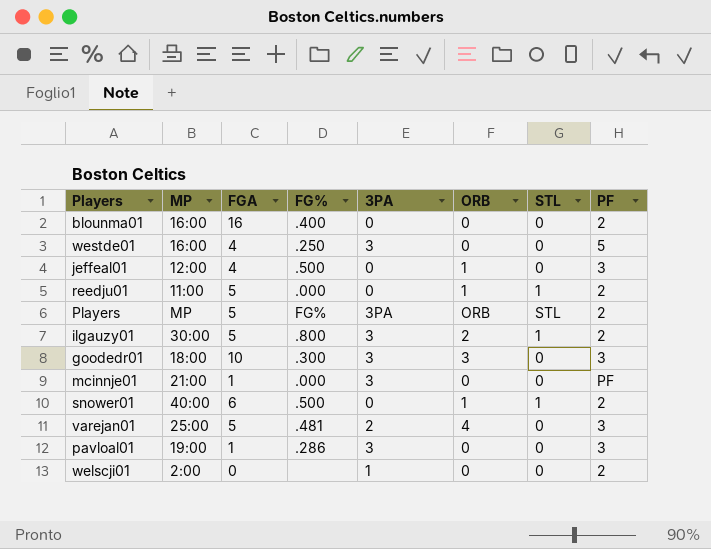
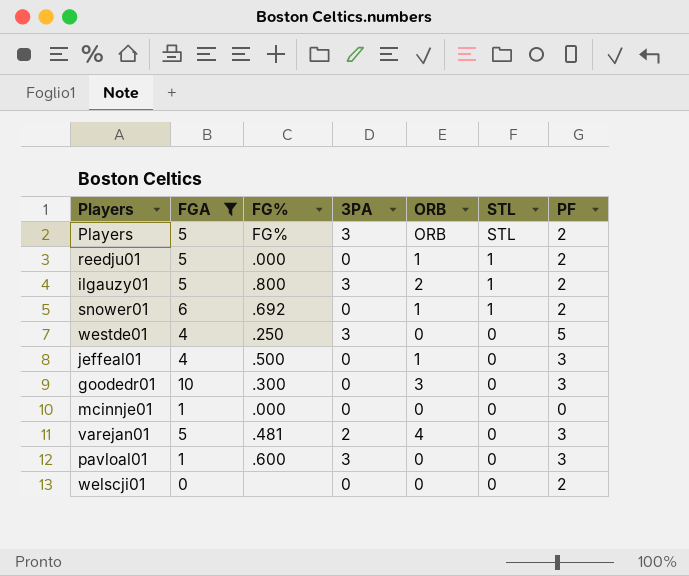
filter: none -> FGA != 16
row order: none -> STL descending
column MP | position: 2 -> none
Players | 3PA: 3PA -> 3
snower01 | FG%: .500 -> .692
goodedr01 | 3PA: 3 -> 0
mcinnje01 | 3PA: 3 -> 0
mcinnje01 | PF: PF -> 0
pavloal01 | FG%: .286 -> .600
welscji01 | 3PA: 1 -> 0

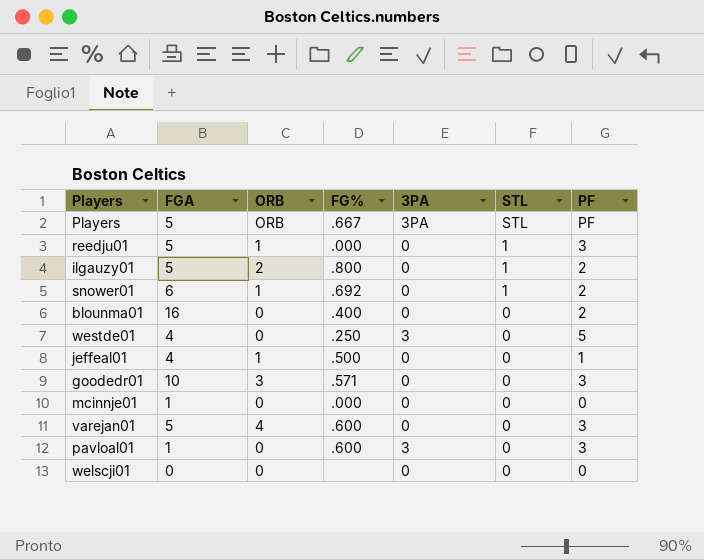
filter: FGA != 16 -> none
column ORB | position: 5 -> 3
Players | FG%: FG% -> .667
Players | 3PA: 3 -> 3PA
Players | PF: 2 -> PF
reedju01 | PF: 2 -> 3
ilgauzy01 | 3PA: 3 -> 0
jeffeal01 | PF: 3 -> 1
goodedr01 | FG%: .300 -> .571
varejan01 | FG%: .481 -> .600
varejan01 | 3PA: 2 -> 0
welscji01 | PF: 2 -> 0

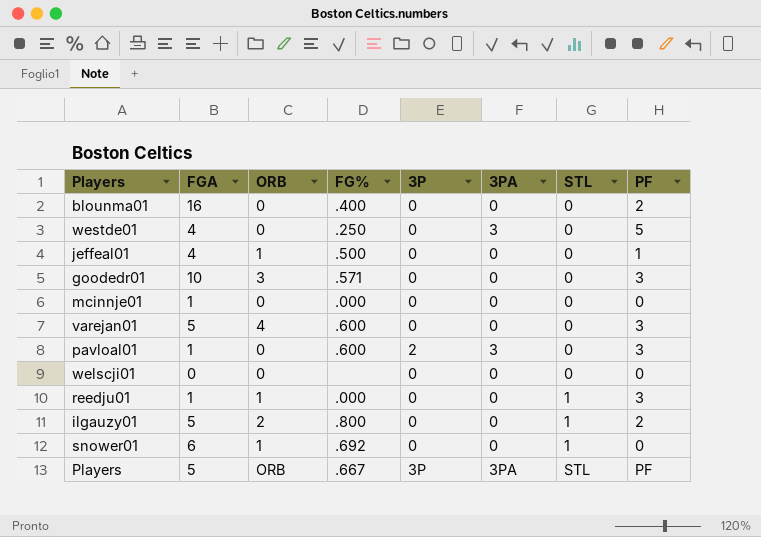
row order: STL descending -> STL ascending
column 3P | position: none -> 5
reedju01 | FGA: 5 -> 1
snower01 | PF: 2 -> 0

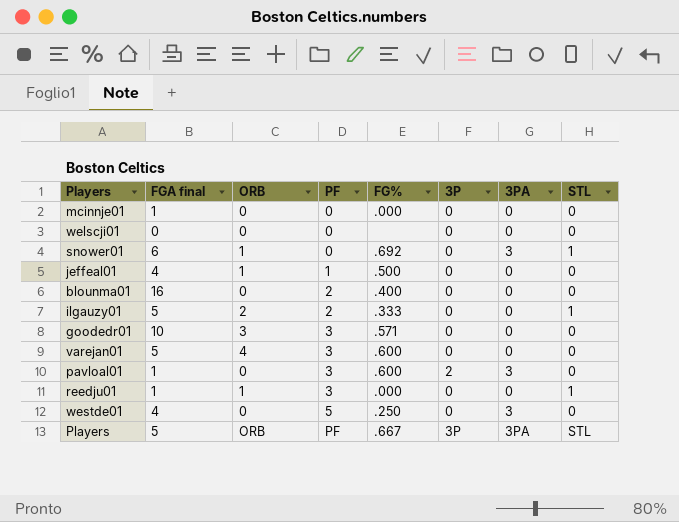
row order: STL ascending -> PF ascending
column name: FGA -> FGA final
column PF | position: 8 -> 4
snower01 | 3PA: 0 -> 3
ilgauzy01 | FG%: .800 -> .333

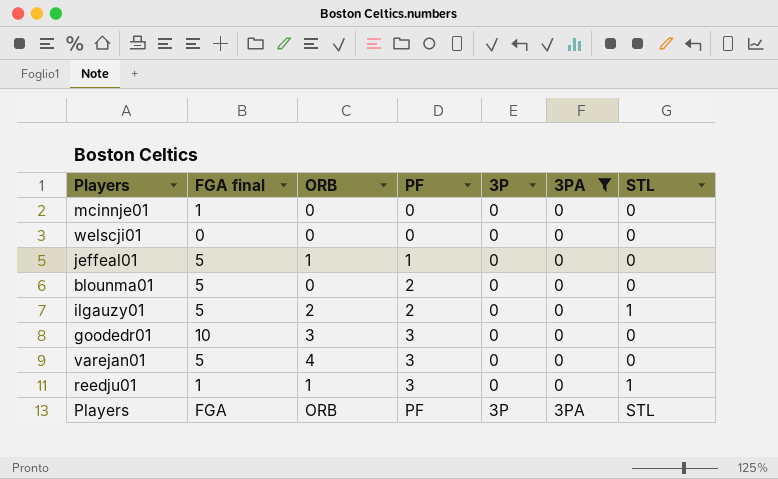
filter: none -> 3PA != 3
column FG% | position: 5 -> none
jeffeal01 | FGA final: 4 -> 5
blounma01 | FGA final: 16 -> 5
Players | FGA final: 5 -> FGA

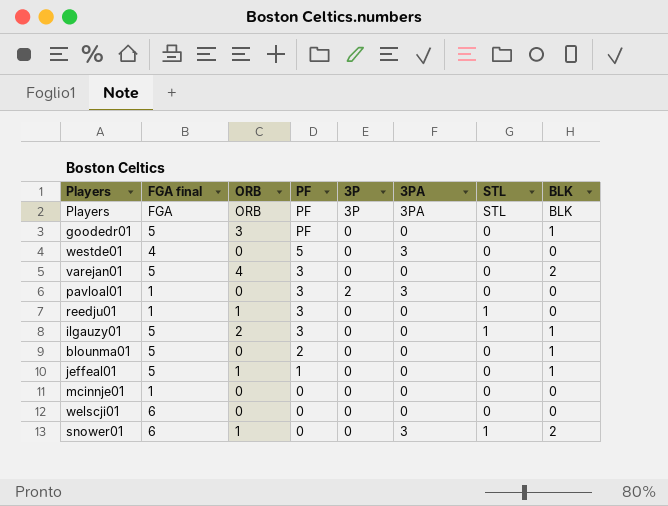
filter: 3PA != 3 -> none
row order: PF ascending -> PF descending
column BLK | position: none -> 8
goodedr01 | FGA final: 10 -> 5
goodedr01 | PF: 3 -> PF
ilgauzy01 | PF: 2 -> 3
welscji01 | FGA final: 0 -> 6

